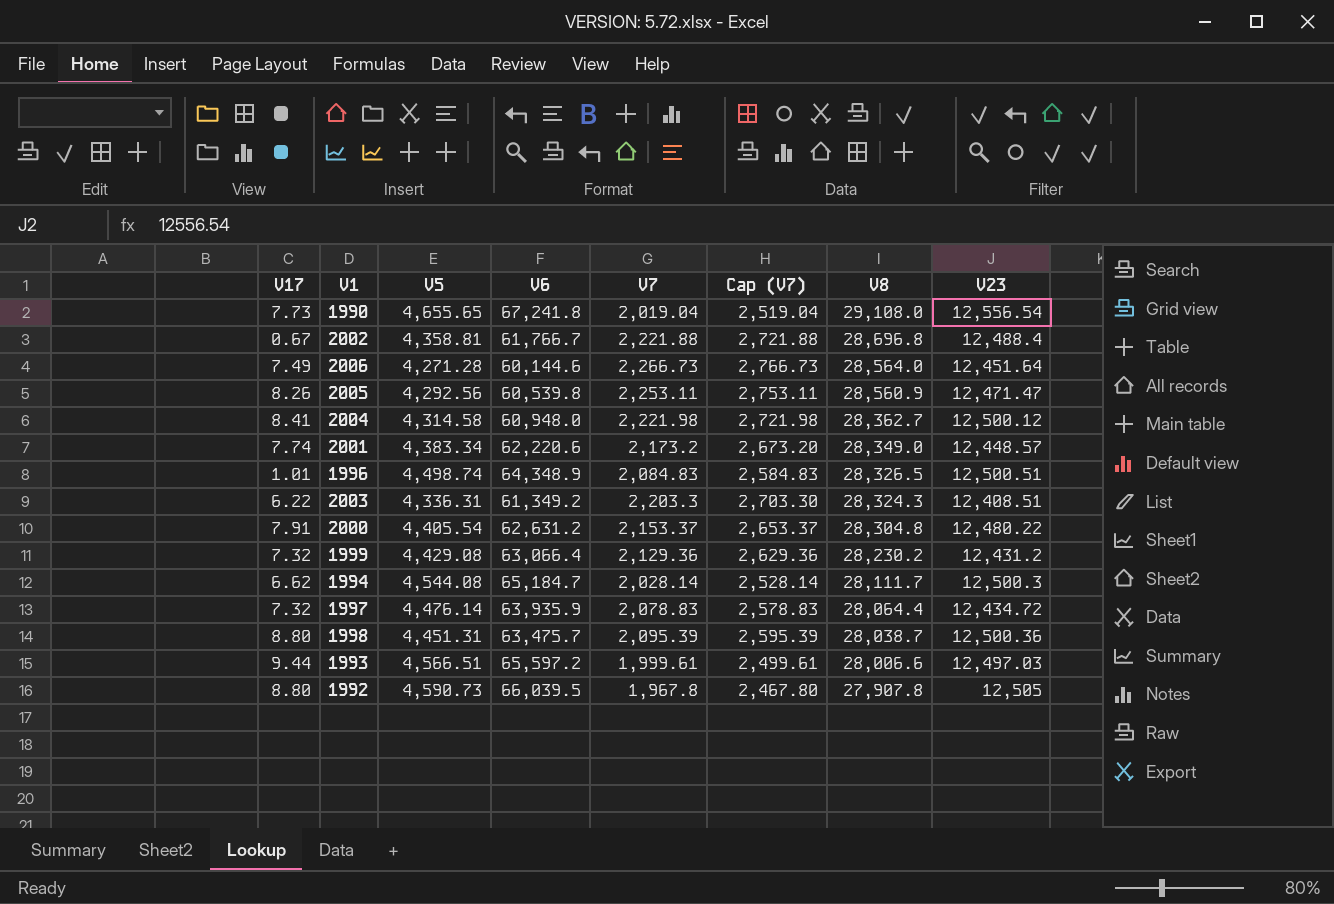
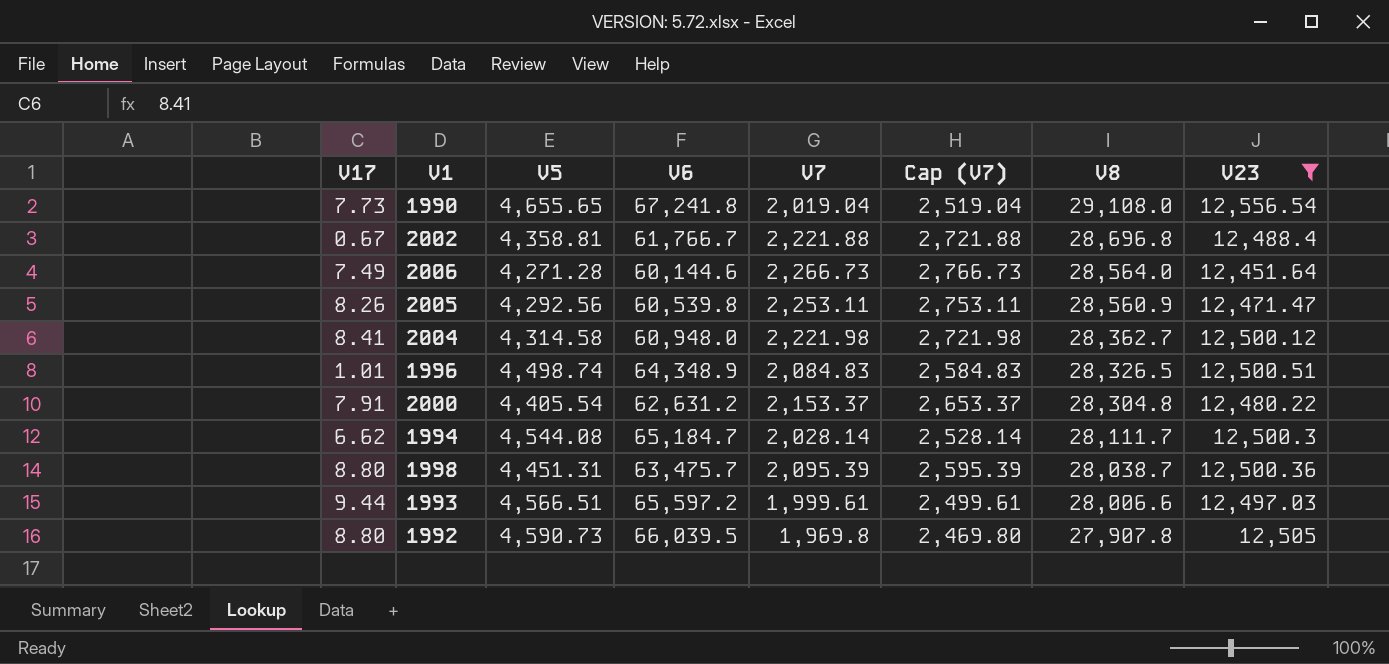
filter: none -> V23 >= 12,451.64
1992 | V7: 1,967.8 -> 1,969.8
1992 | Cap (V7): 2,467.80 -> 2,469.80

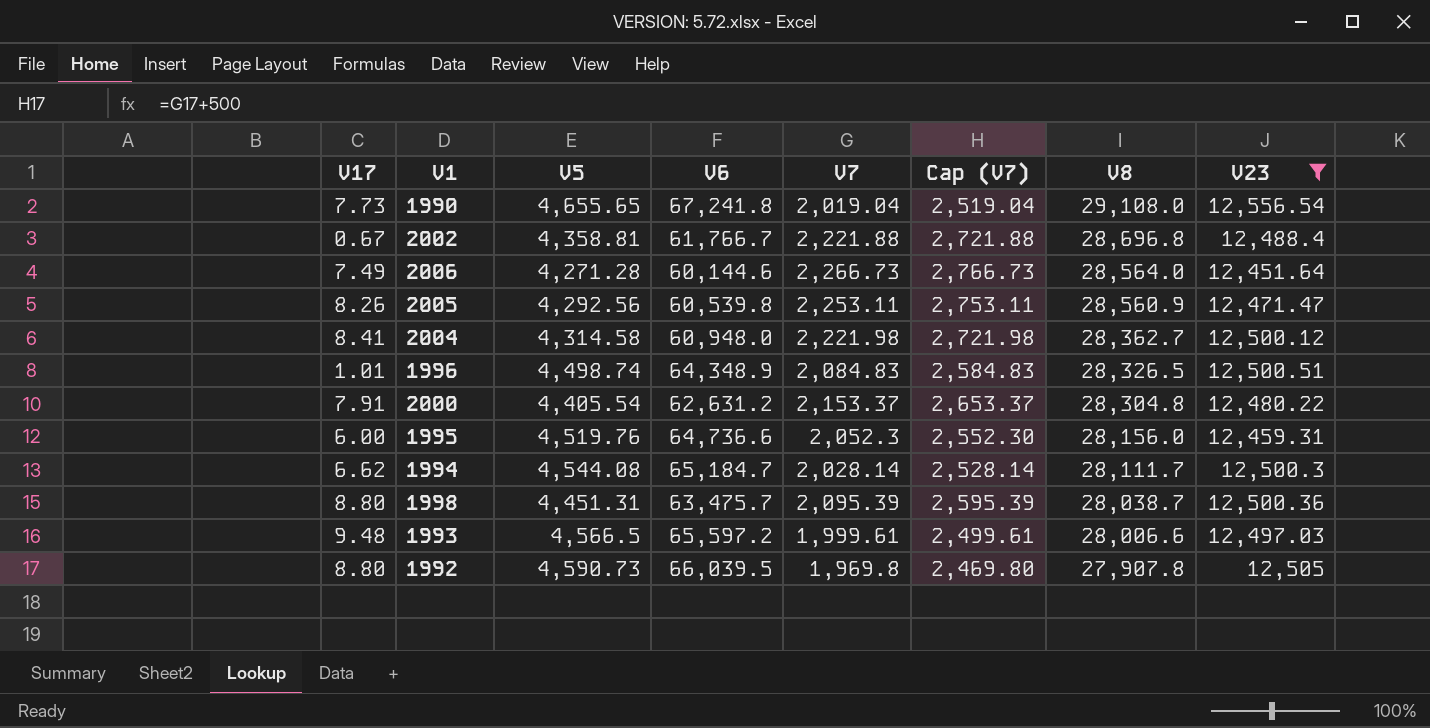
row 1995: none -> 6.00 | 4,519.76 | 64,736.6 | 2,052.3 | 2,552.30 | 28,156.0 | 12,459.31
1993 | V17: 9.44 -> 9.48
1993 | V5: 4,566.51 -> 4,566.5

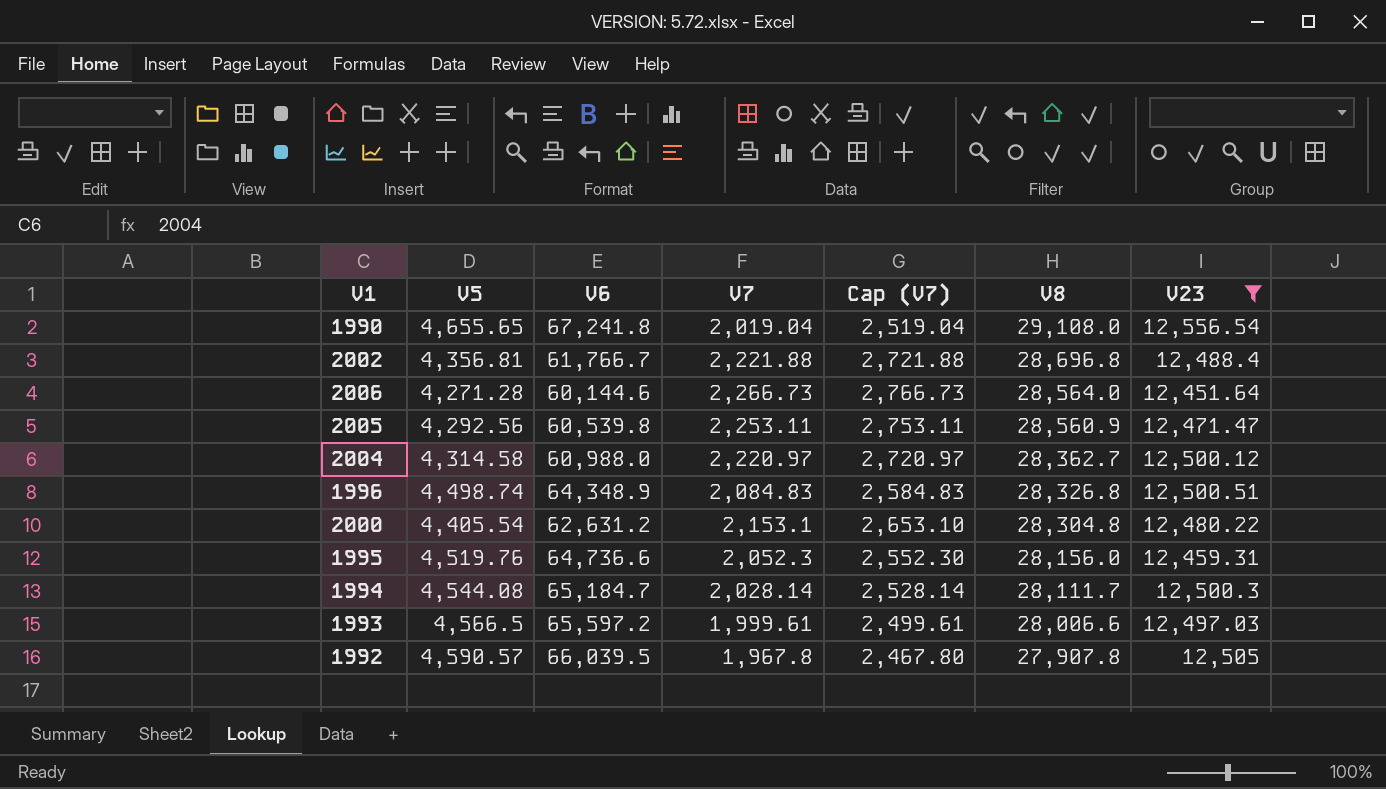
column V17 | position: 1 -> none
row 1998: 8.80 | 4,451.31 | 63,475.7 | 2,095.39 | 2,595.39 | 28,038.7 | 12,500.36 -> none
2002 | V5: 4,358.81 -> 4,356.81
2004 | V6: 60,948.0 -> 60,988.0
2004 | V7: 2,221.98 -> 2,220.97
2004 | Cap (V7): 2,721.98 -> 2,720.97
1996 | V8: 28,326.5 -> 28,326.8
2000 | V7: 2,153.37 -> 2,153.1
2000 | Cap (V7): 2,653.37 -> 2,653.10
1992 | V5: 4,590.73 -> 4,590.57
1992 | V7: 1,969.8 -> 1,967.8
1992 | Cap (V7): 2,469.80 -> 2,467.80

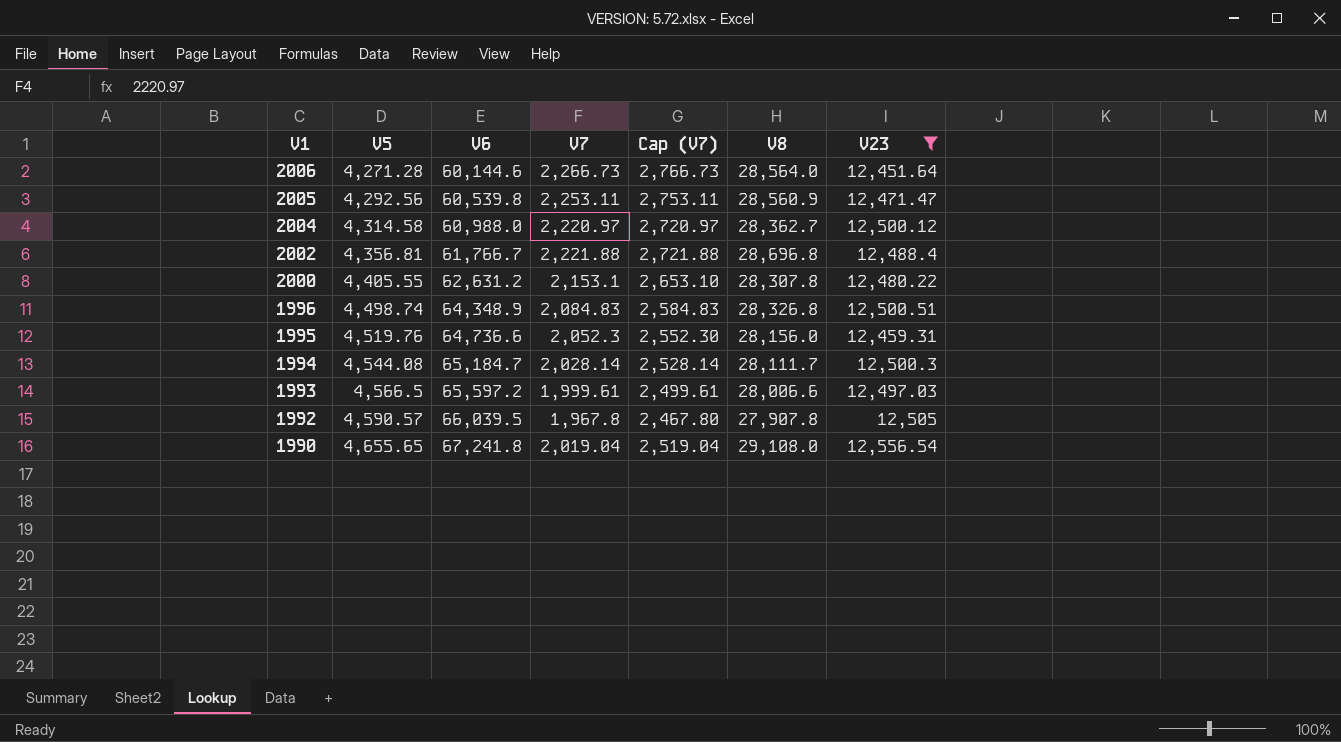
row order: V8 descending -> V1 descending
2000 | V5: 4,405.54 -> 4,405.55
2000 | V8: 28,304.8 -> 28,307.8

